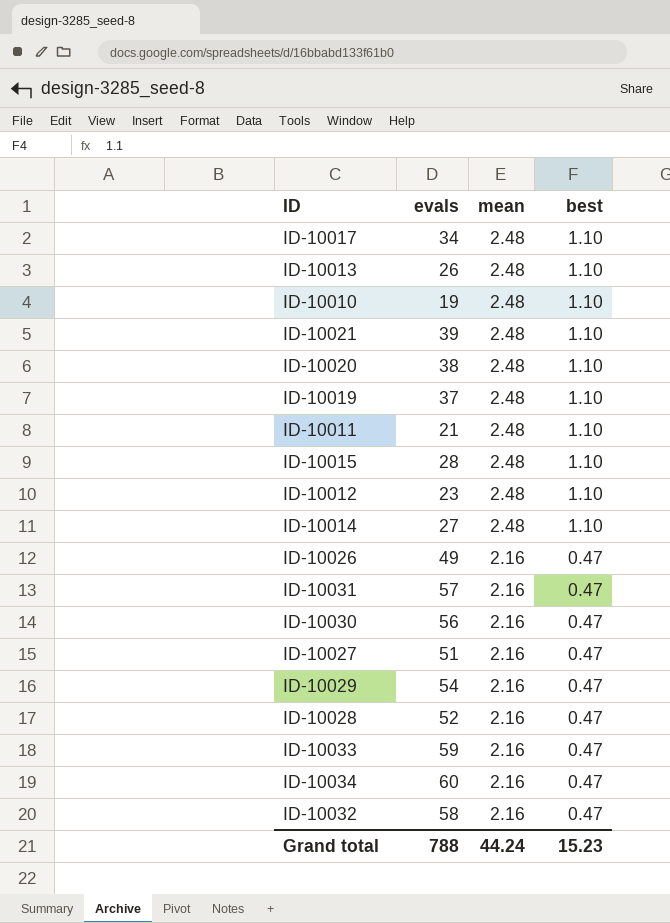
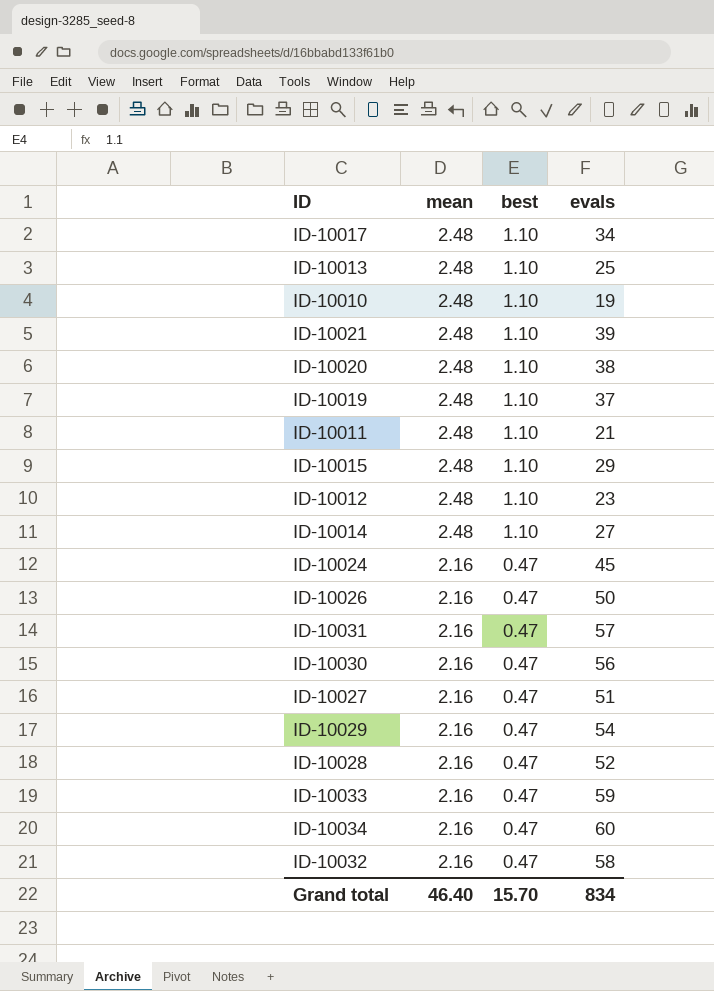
column evals | position: 2 -> 4
ID-10013 | evals: 26 -> 25
ID-10015 | evals: 28 -> 29
row ID-10024: none -> 2.16 | 0.47 | 45
ID-10026 | evals: 49 -> 50
Grand total | mean: 44.24 -> 46.40
Grand total | best: 15.23 -> 15.70
Grand total | evals: 788 -> 834

